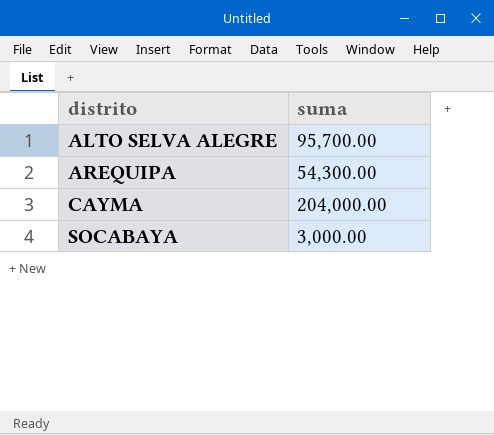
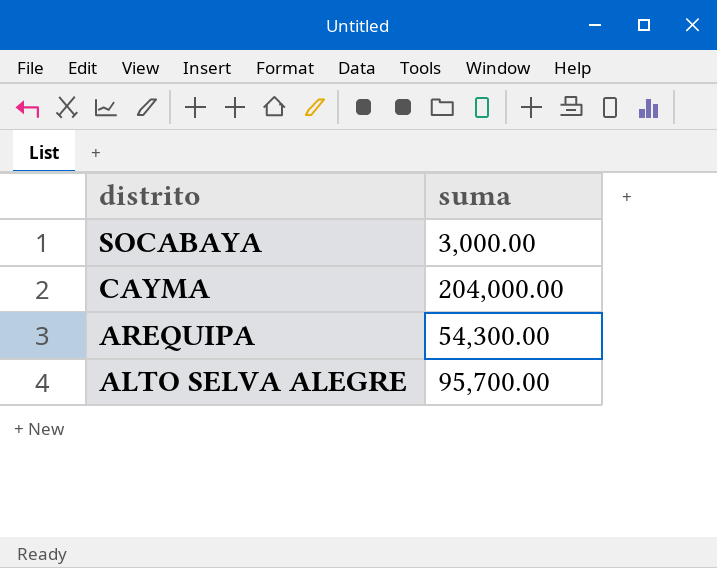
row order: distrito ascending -> distrito descending

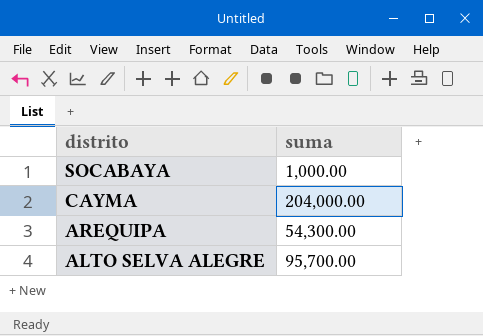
SOCABAYA | suma: 3,000.00 -> 1,000.00

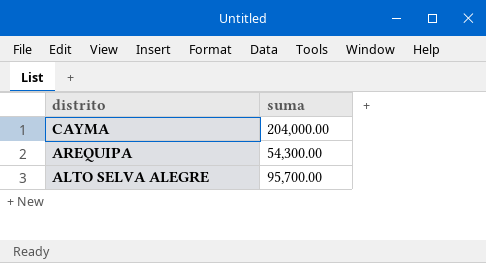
row SOCABAYA: 1,000.00 -> none

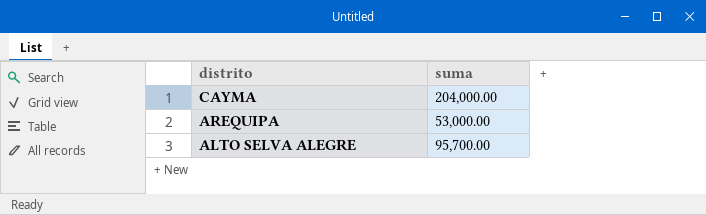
AREQUIPA | suma: 54,300.00 -> 53,000.00

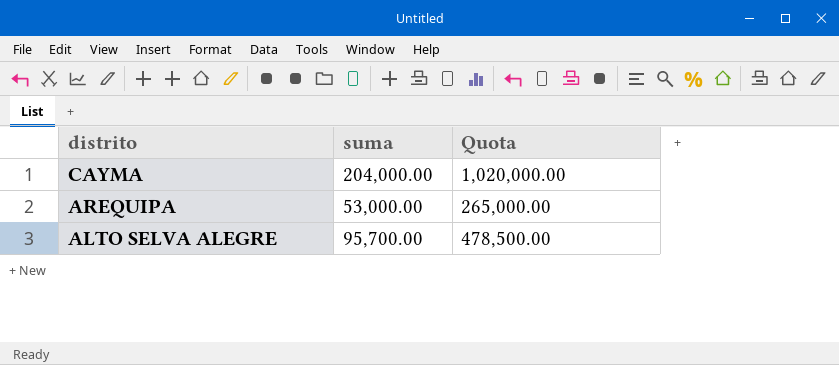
column Quota | formula: none -> [suma] * 5

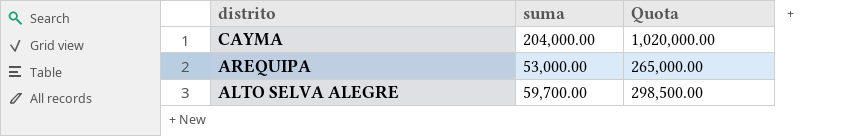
ALTO SELVA ALEGRE | suma: 95,700.00 -> 59,700.00
ALTO SELVA ALEGRE | Quota: 478,500.00 -> 298,500.00

